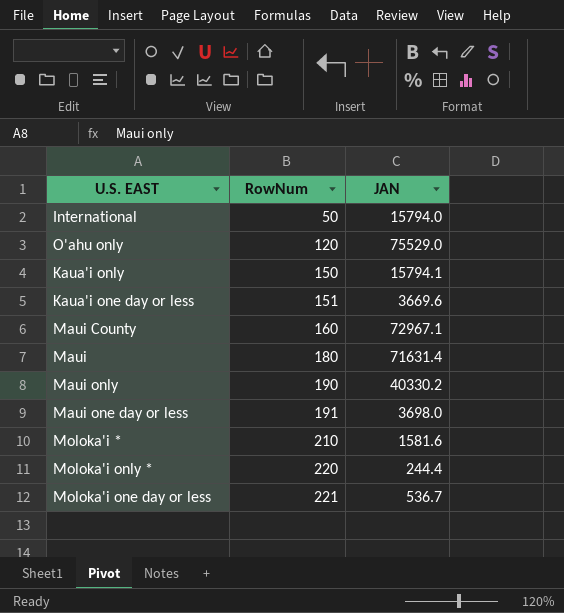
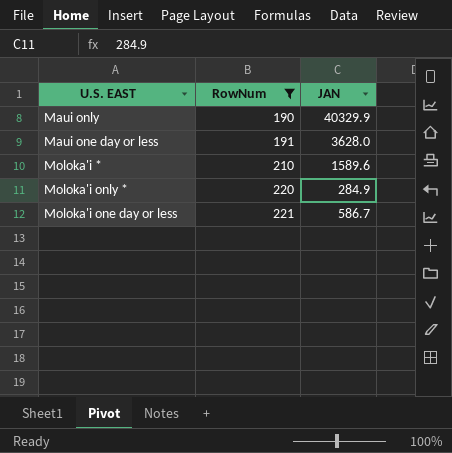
filter: none -> RowNum >= 190
Maui only | JAN: 40330.2 -> 40329.9
Maui one day or less | JAN: 3698.0 -> 3628.0
Moloka'i * | JAN: 1581.6 -> 1589.6
Moloka'i only * | JAN: 244.4 -> 284.9
Moloka'i one day or less | JAN: 536.7 -> 586.7

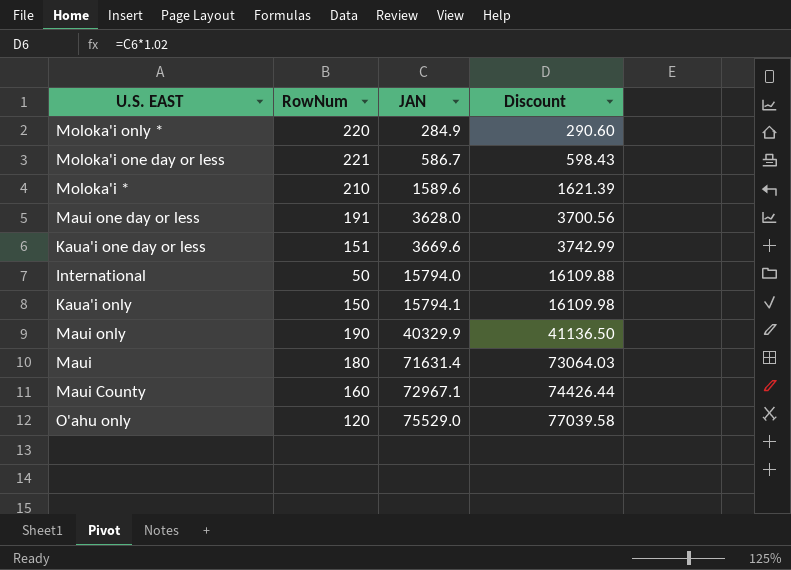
filter: RowNum >= 190 -> none
row order: RowNum ascending -> JAN ascending
column Discount | formula: none -> [JAN] * 1.02

